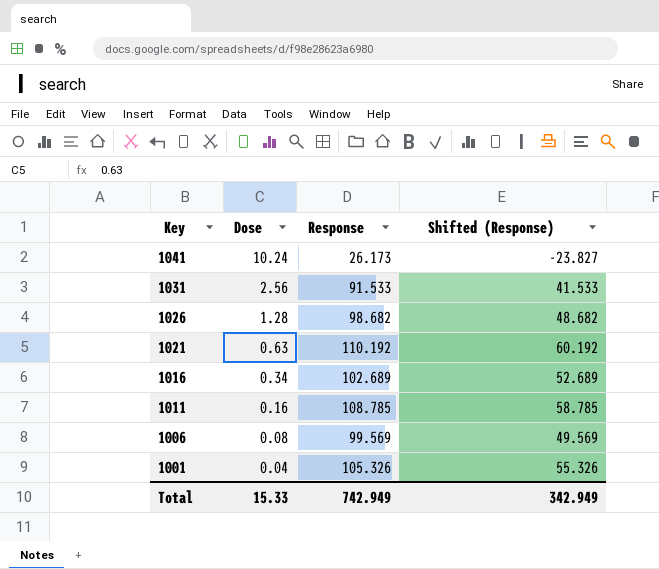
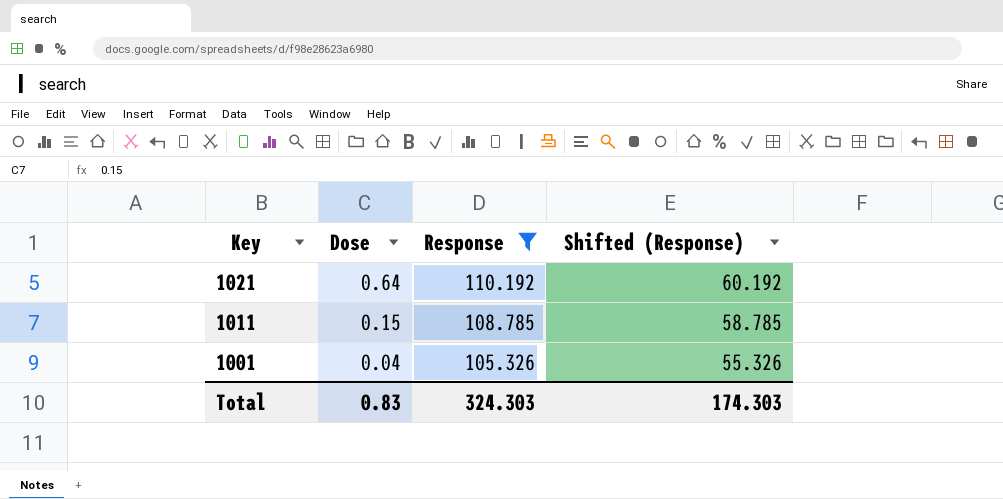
filter: none -> Response >= 105.326
1021 | Dose: 0.63 -> 0.64
1011 | Dose: 0.16 -> 0.15
Total | Dose: 15.33 -> 0.83
Total | Response: 742.949 -> 324.303
Total | Shifted (Response): 342.949 -> 174.303

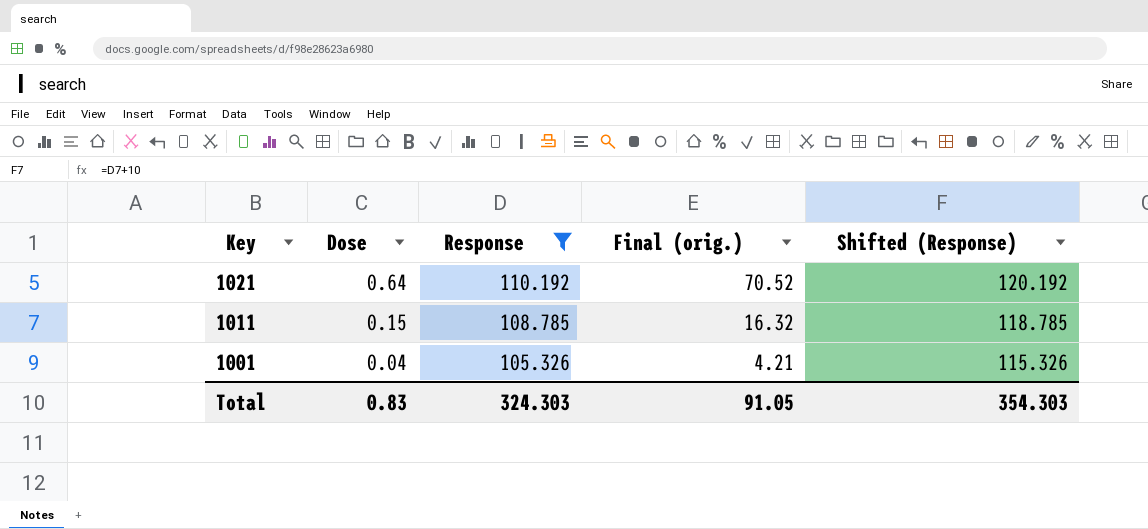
column Final (orig.) | formula: none -> [Dose] * [Response]
column Shifted (Response) | formula: [Response] - 50 -> [Response] + 10
Total | Shifted (Response): 174.303 -> 354.303

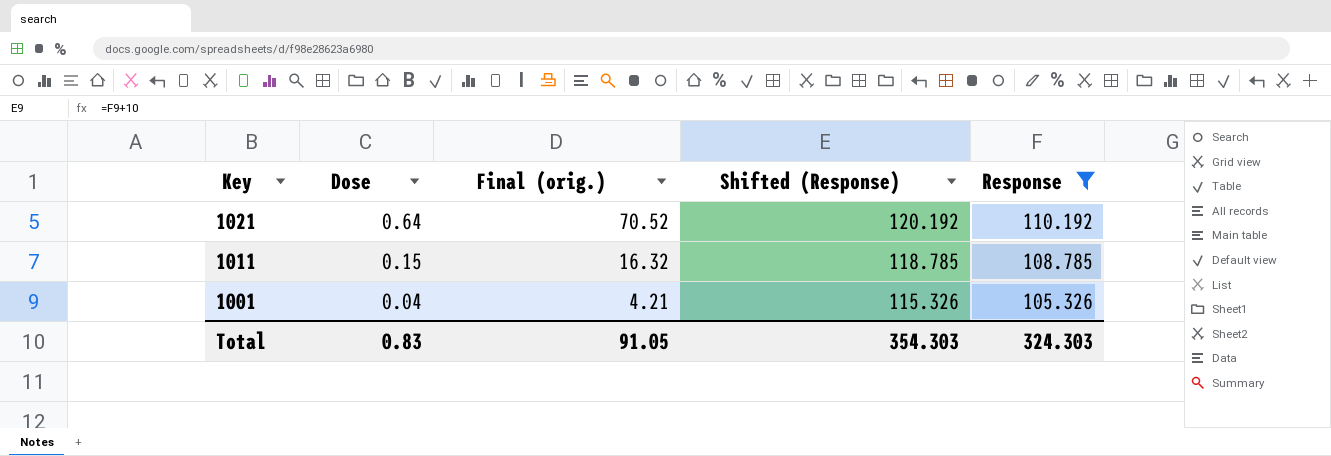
column Response | position: 3 -> 5

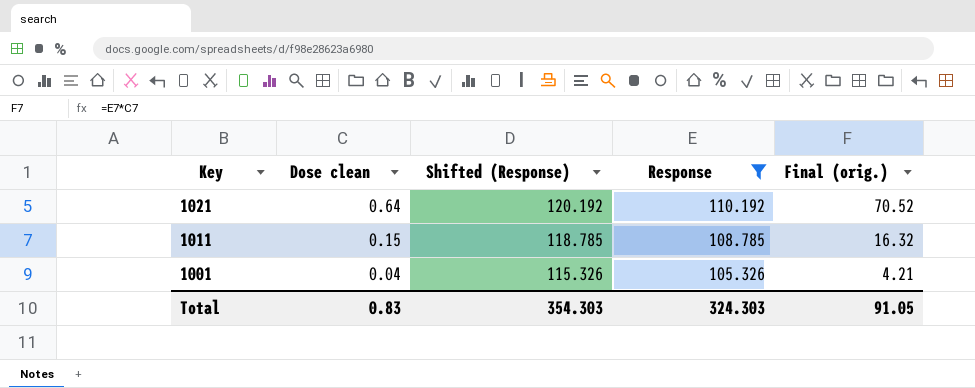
column name: Dose -> Dose clean
column Final (orig.) | position: 3 -> 5

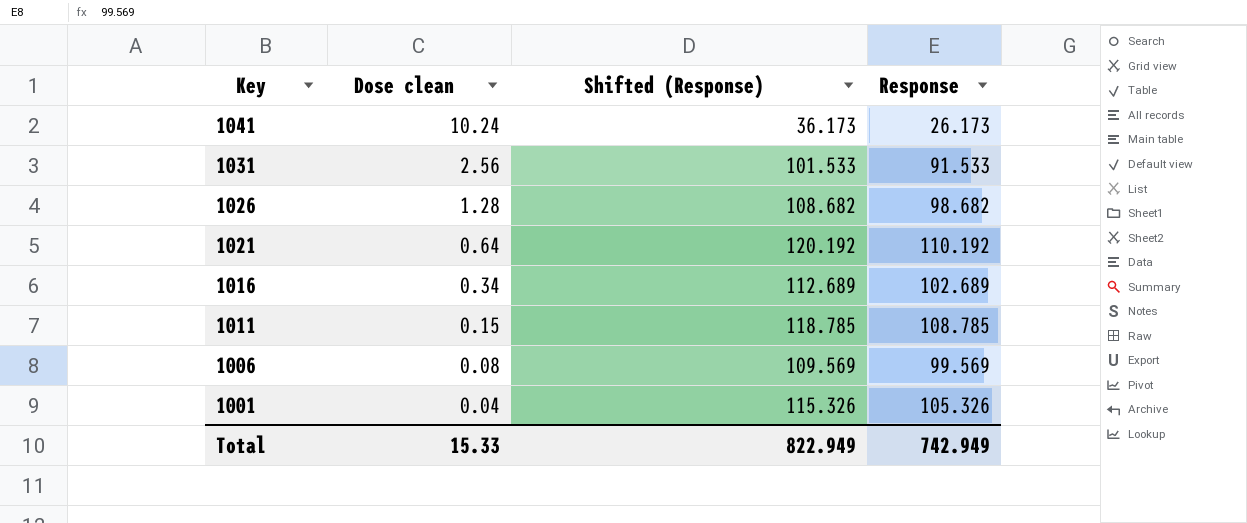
filter: Response >= 105.326 -> none
column Final (orig.) | formula: [Dose clean] * [Response] -> none
Total | Dose clean: 0.83 -> 15.33
Total | Shifted (Response): 354.303 -> 822.949
Total | Response: 324.303 -> 742.949

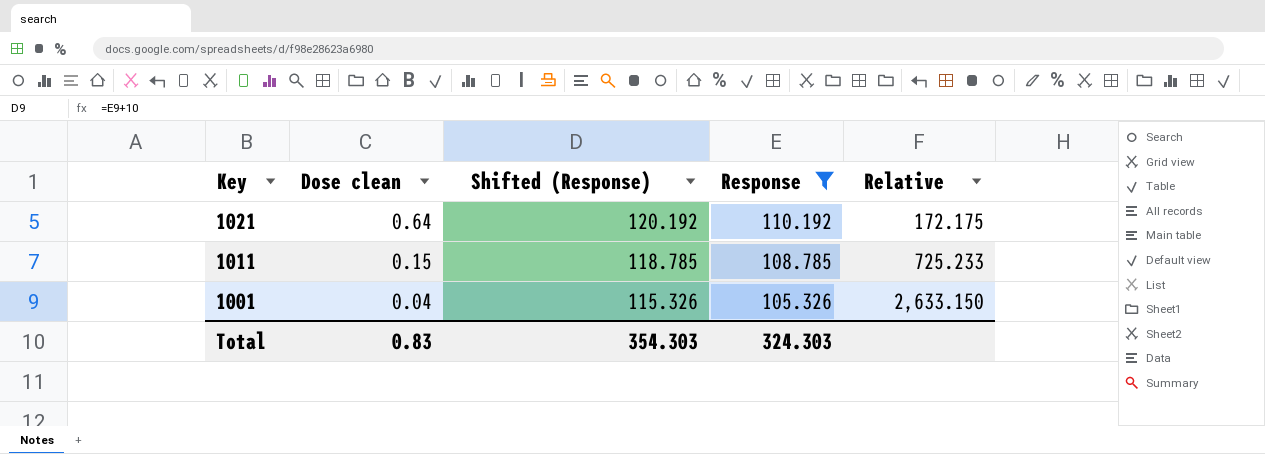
filter: none -> Response >= 105.326
column Relative | formula: none -> [Response] / [Dose clean]
Total | Dose clean: 15.33 -> 0.83
Total | Shifted (Response): 822.949 -> 354.303
Total | Response: 742.949 -> 324.303

